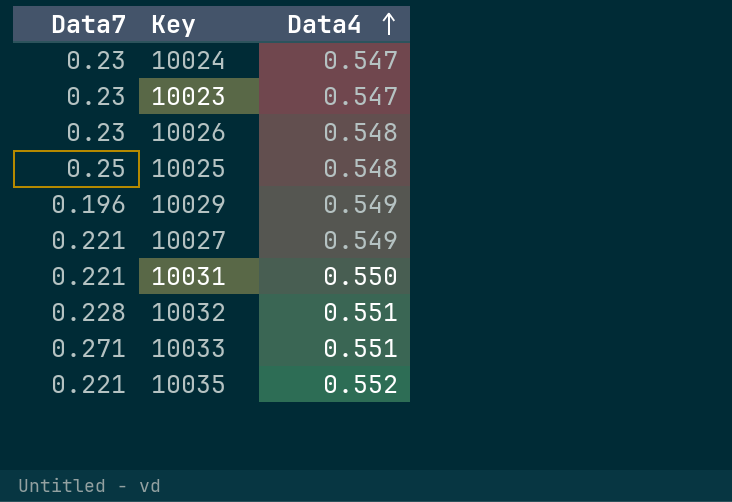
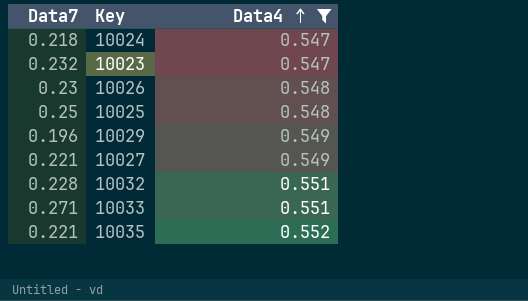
filter: none -> Data4 != 0.550
10024 | Data7: 0.23 -> 0.218
10023 | Data7: 0.23 -> 0.232

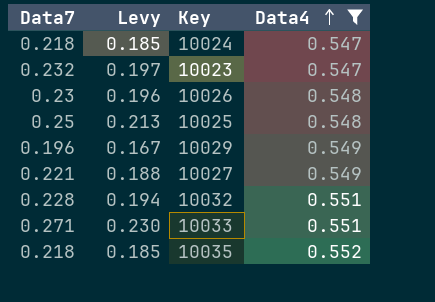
column Levy | formula: none -> [Data7] * 0.85
10035 | Data7: 0.221 -> 0.218

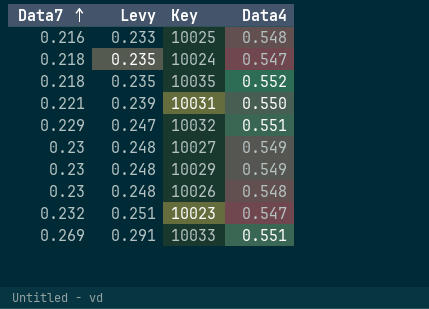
filter: Data4 != 0.550 -> none
row order: Data4 ascending -> Data7 ascending
column Levy | formula: [Data7] * 0.85 -> [Data7] * 1.08
10025 | Data7: 0.25 -> 0.216
10032 | Data7: 0.228 -> 0.229
10027 | Data7: 0.221 -> 0.23
10029 | Data7: 0.196 -> 0.23
10033 | Data7: 0.271 -> 0.269

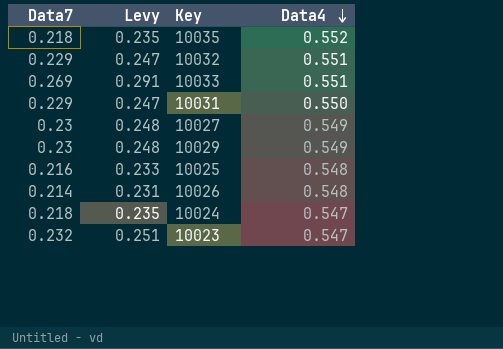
row order: Data7 ascending -> Data4 descending
10031 | Data7: 0.221 -> 0.229
10031 | Levy: 0.239 -> 0.247
10026 | Data7: 0.23 -> 0.214
10026 | Levy: 0.248 -> 0.231

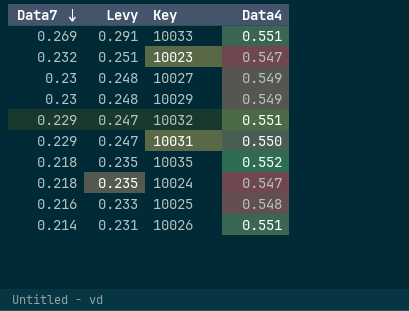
row order: Data4 descending -> Data7 descending
10026 | Data4: 0.548 -> 0.551

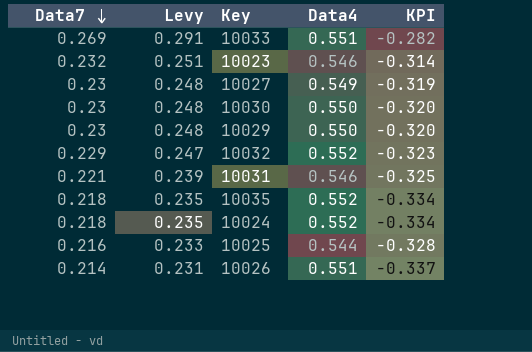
column KPI | formula: none -> [Data7] - [Data4]
10023 | Data4: 0.547 -> 0.546
row 10030: none -> 0.23 | 0.248 | 0.550 | -0.320
10029 | Data4: 0.549 -> 0.550
10032 | Data4: 0.551 -> 0.552
10031 | Data7: 0.229 -> 0.221
10031 | Levy: 0.247 -> 0.239
10031 | Data4: 0.550 -> 0.546
10024 | Data4: 0.547 -> 0.552
10025 | Data4: 0.548 -> 0.544

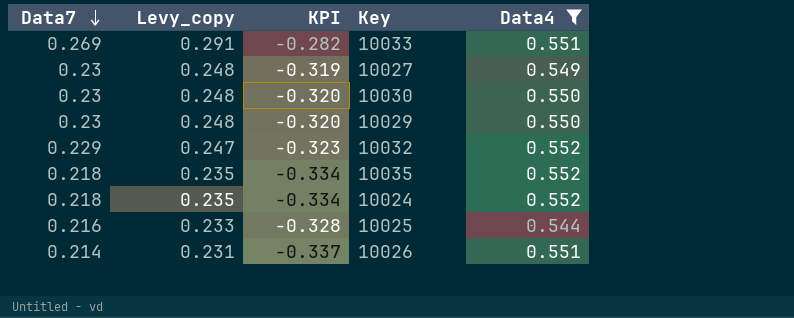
filter: none -> Data4 != 0.546
column name: Levy -> Levy_copy
column KPI | position: 5 -> 3

